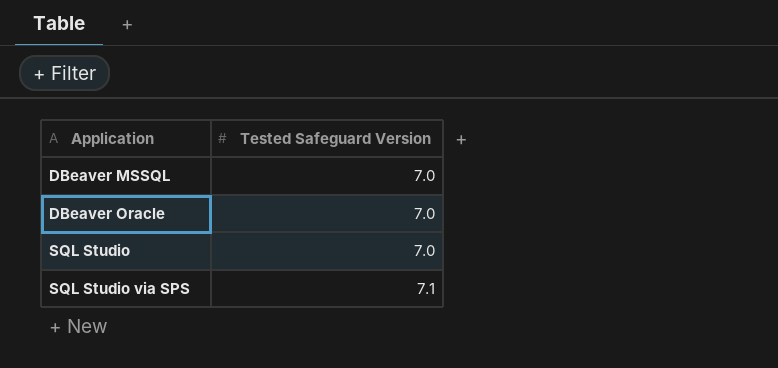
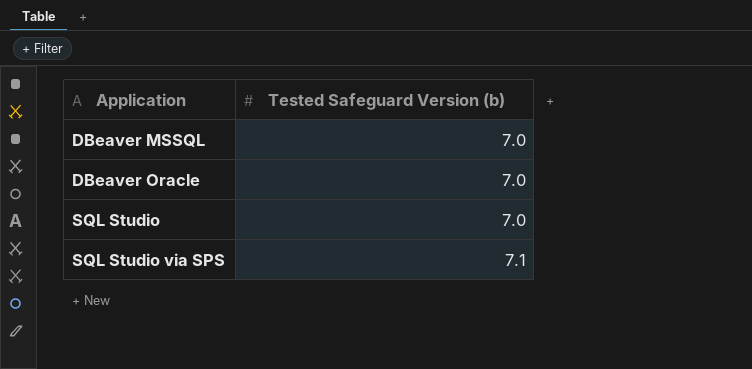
column name: Tested Safeguard Version -> Tested Safeguard Version (b)

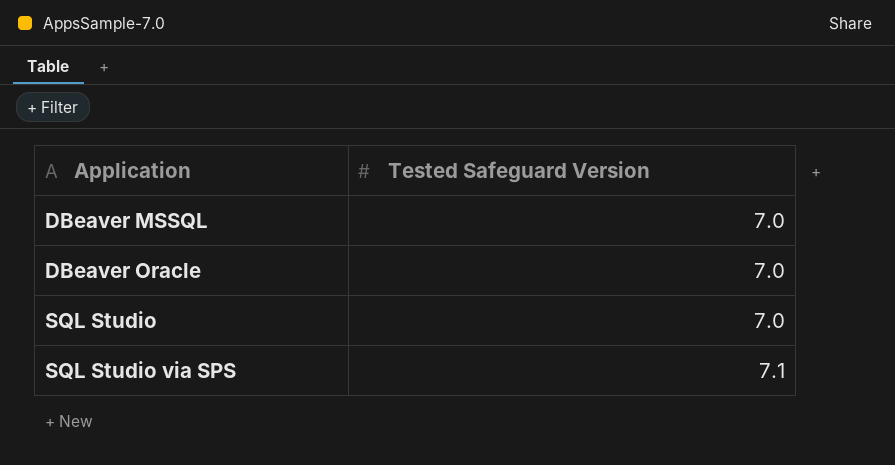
column name: Tested Safeguard Version (b) -> Tested Safeguard Version

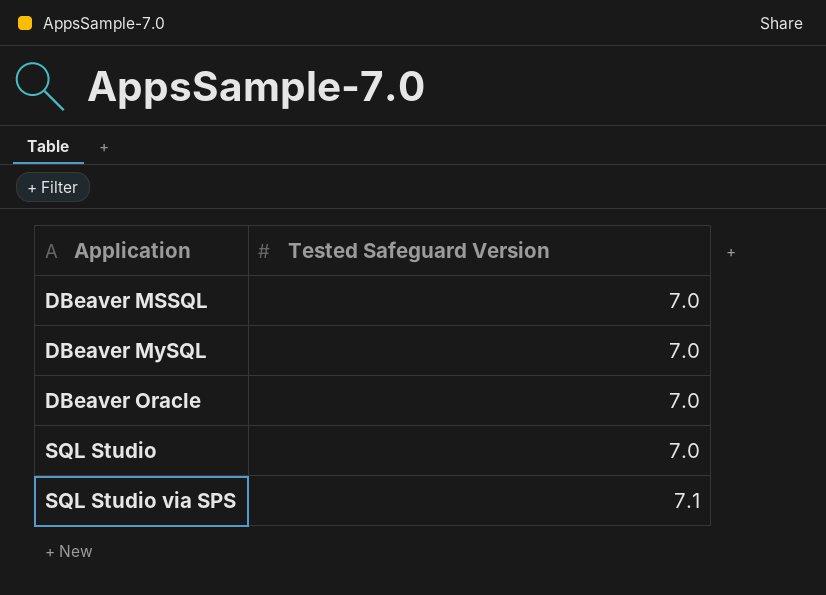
row DBeaver MySQL: none -> 7.0

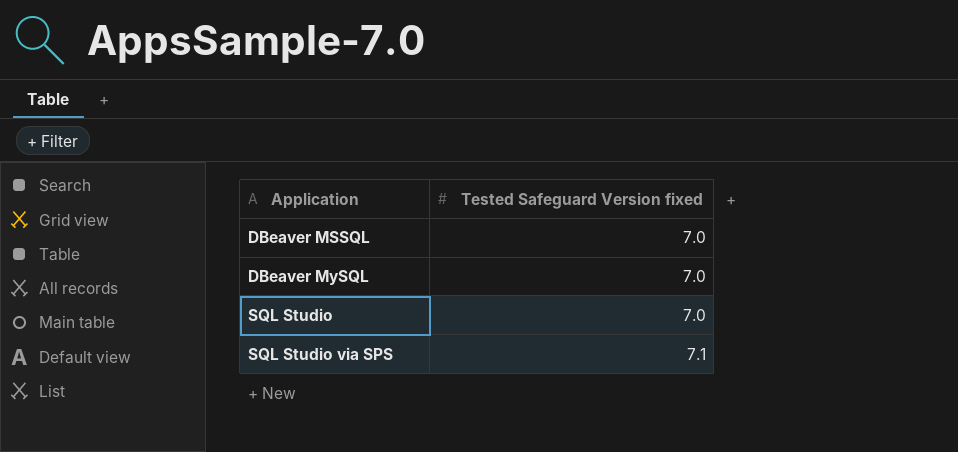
column name: Tested Safeguard Version -> Tested Safeguard Version fixed
row DBeaver Oracle: 7.0 -> none

